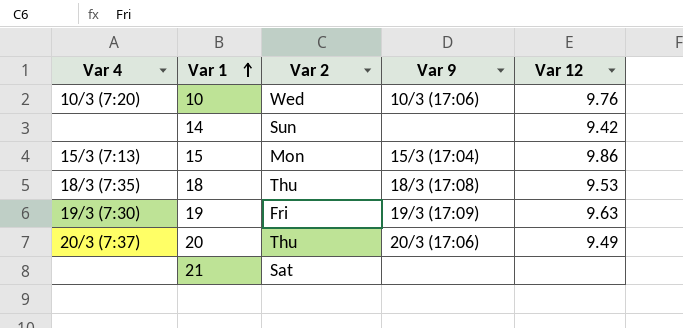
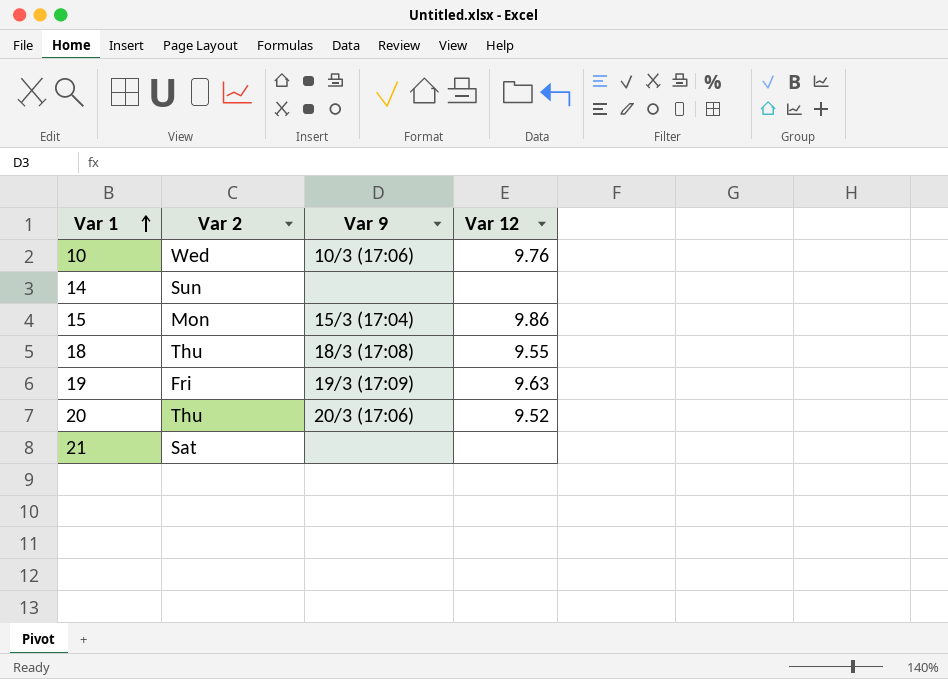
column Var 4 | position: 1 -> none
14 | Var 12: 9.42 -> none
18 | Var 12: 9.53 -> 9.55
20 | Var 12: 9.49 -> 9.52

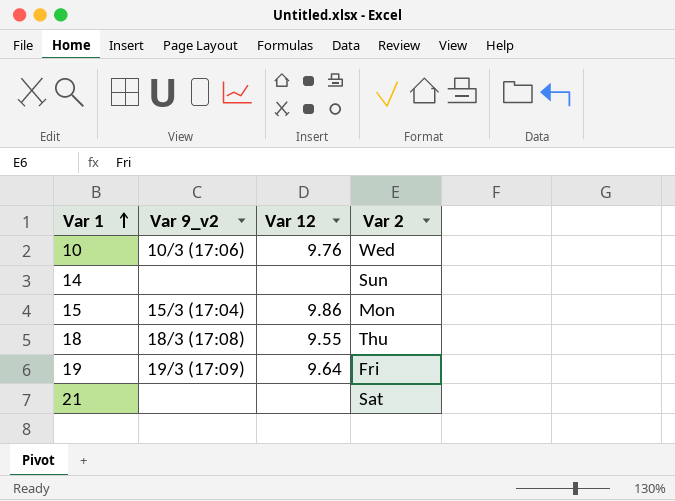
column name: Var 9 -> Var 9_v2
column Var 2 | position: 2 -> 4
row 20: Thu | 20/3 (17:06) | 9.52 -> none
19 | Var 12: 9.63 -> 9.64

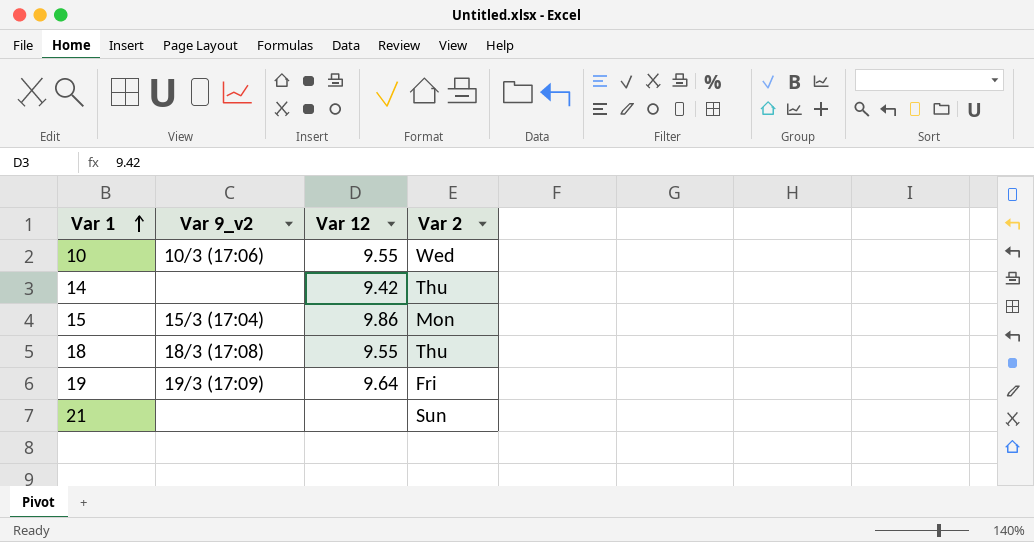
10 | Var 12: 9.76 -> 9.55
14 | Var 12: none -> 9.42
14 | Var 2: Sun -> Thu
21 | Var 2: Sat -> Sun

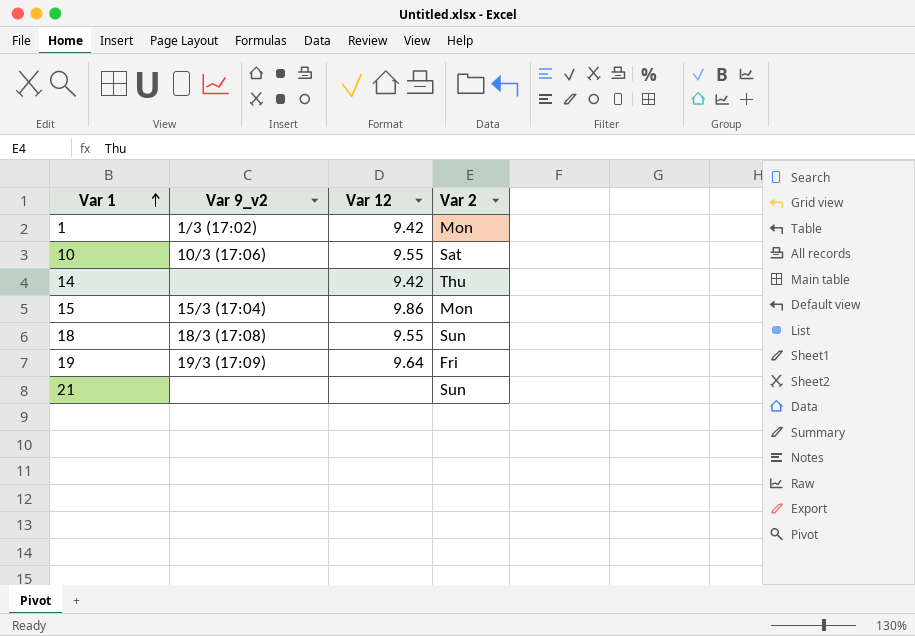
row 1: none -> 1/3 (17:02) | 9.42 | Mon
10 | Var 2: Wed -> Sat
18 | Var 2: Thu -> Sun

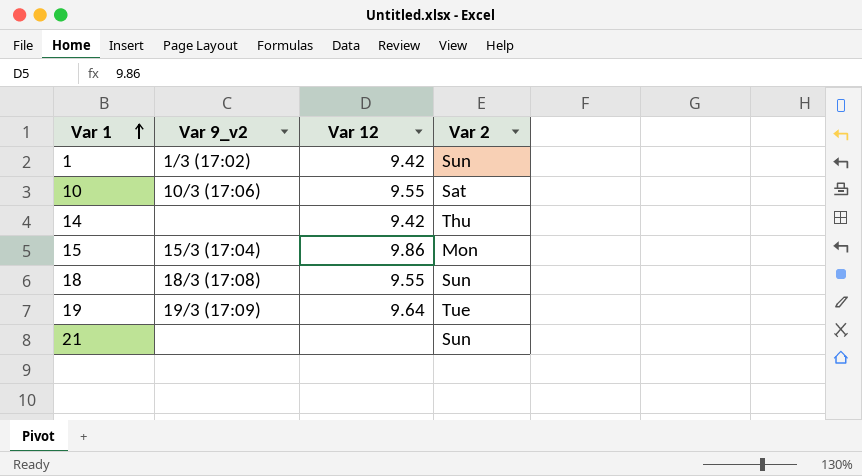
1 | Var 2: Mon -> Sun
19 | Var 2: Fri -> Tue

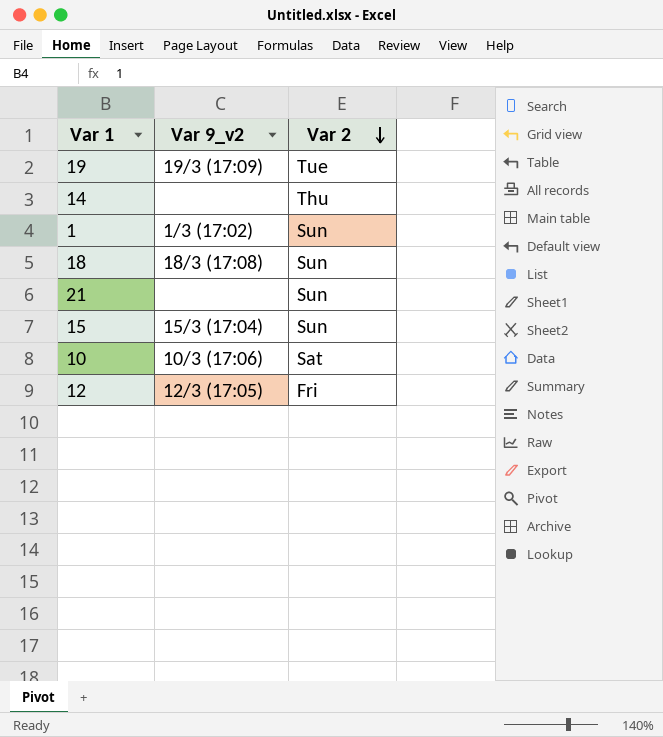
row order: Var 1 ascending -> Var 2 descending
column Var 12 | position: 3 -> none
15 | Var 2: Mon -> Sun
row 12: none -> 12/3 (17:05) | Fri

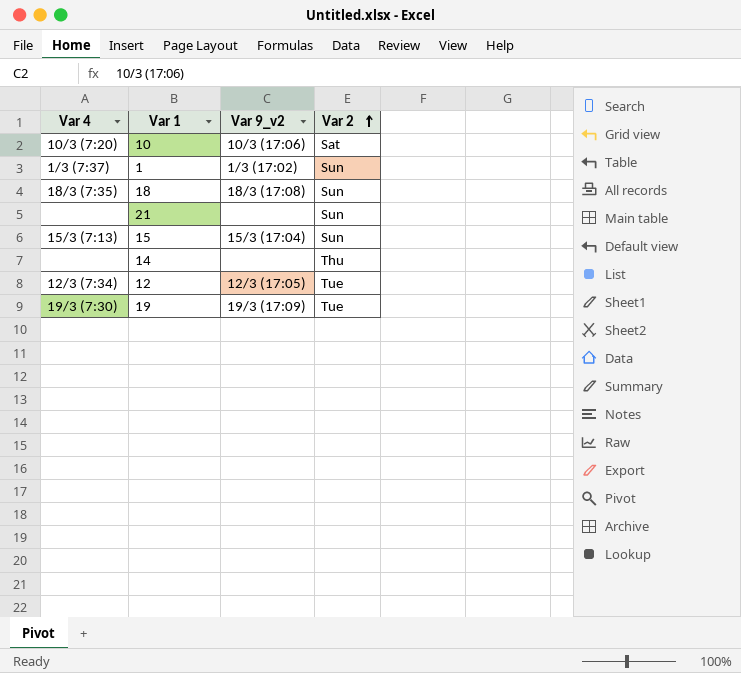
row order: Var 2 descending -> Var 2 ascending
column Var 4 | position: none -> 1
12 | Var 2: Fri -> Tue

